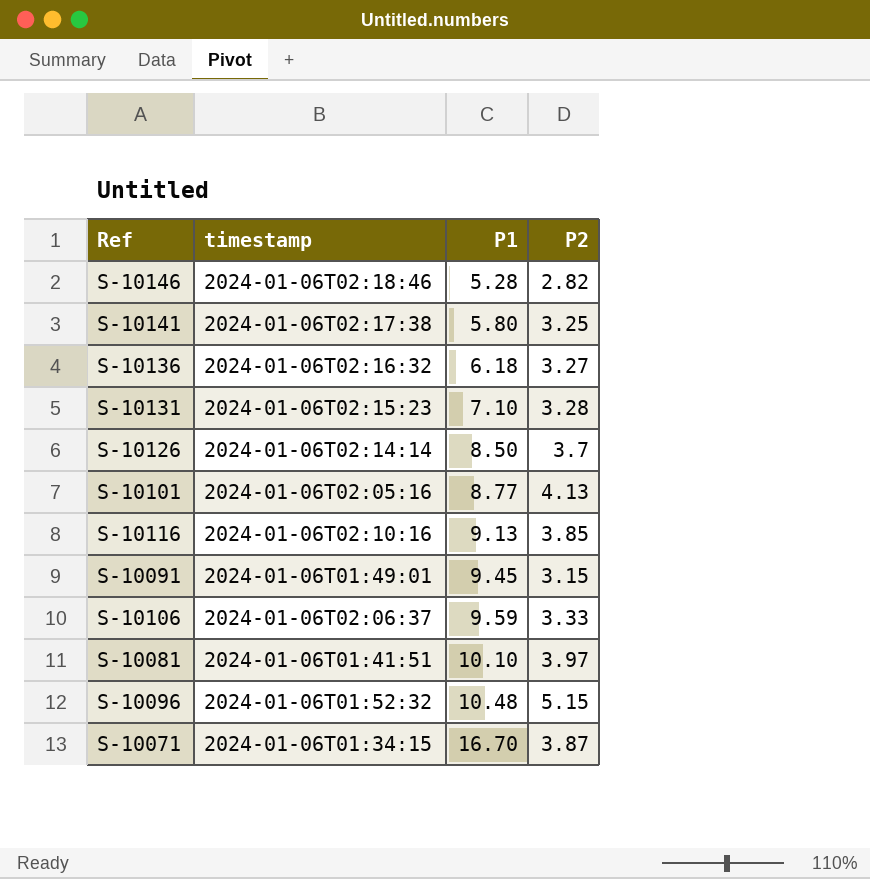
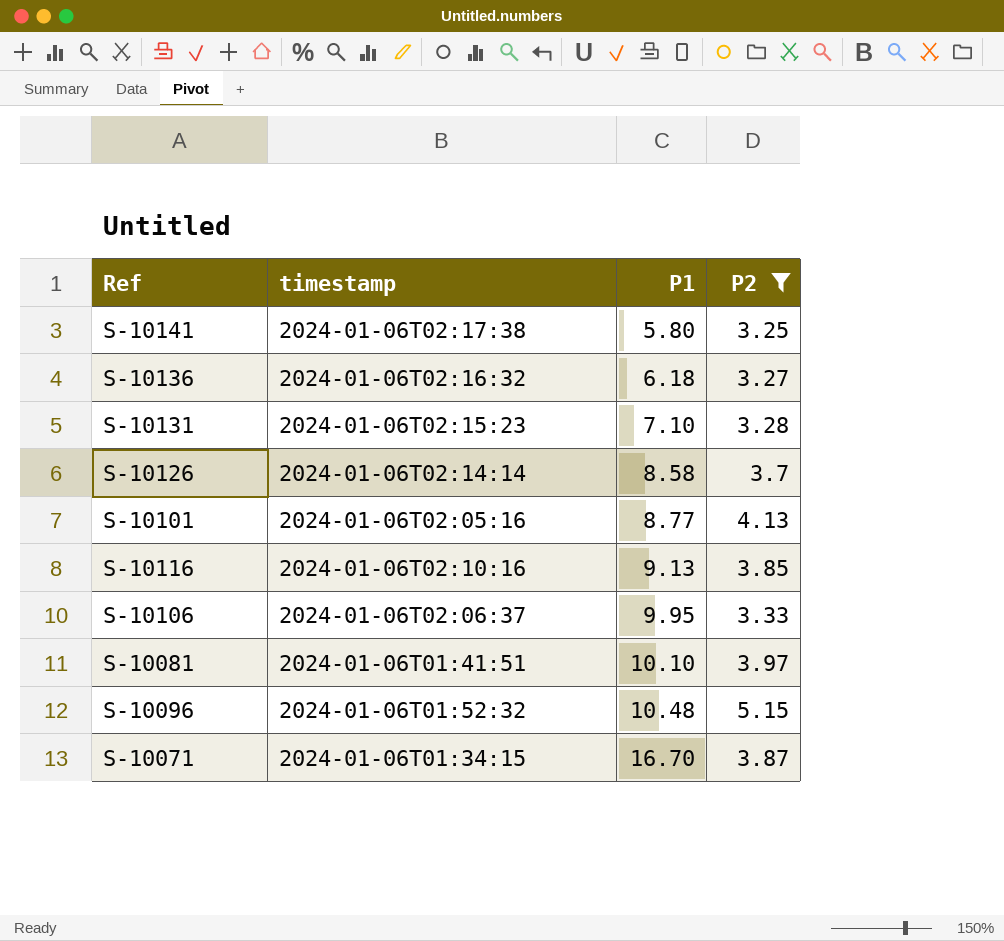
filter: none -> P2 >= 3.25
S-10126 | P1: 8.50 -> 8.58
S-10106 | P1: 9.59 -> 9.95

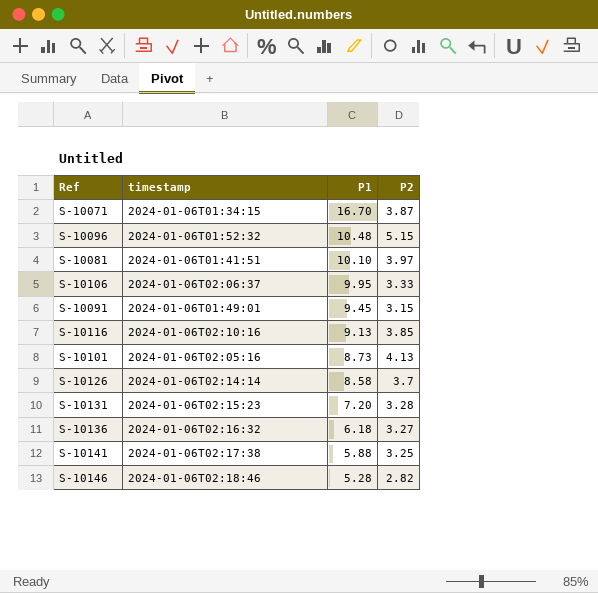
filter: P2 >= 3.25 -> none
row order: P1 ascending -> P1 descending
S-10101 | P1: 8.77 -> 8.73
S-10131 | P1: 7.10 -> 7.20
S-10141 | P1: 5.80 -> 5.88

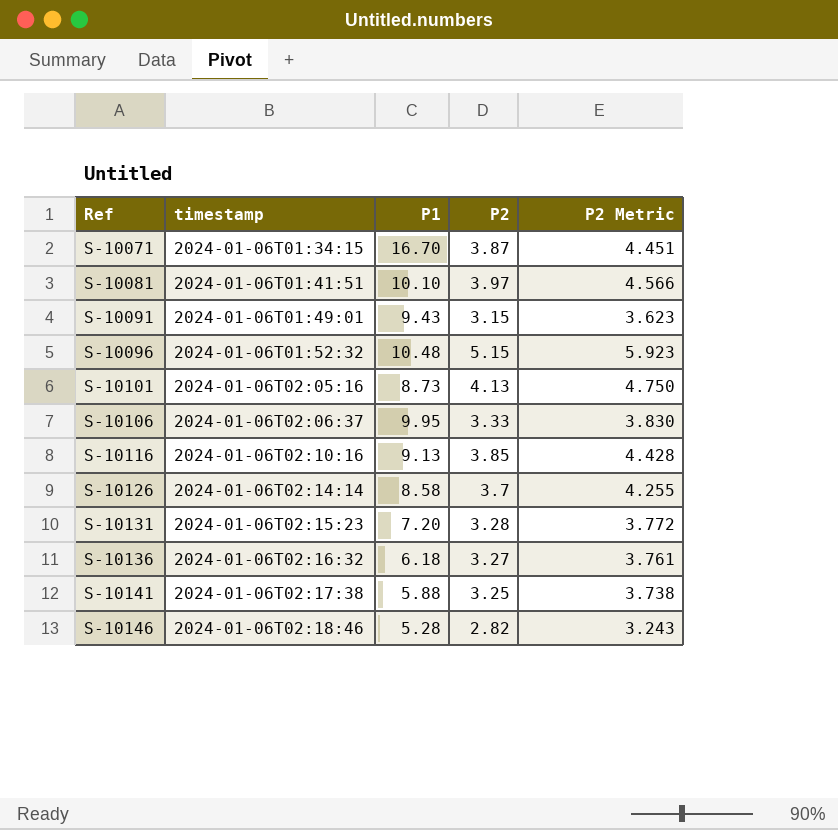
row order: P1 descending -> Ref ascending
column P2 Metric | formula: none -> [P2] * 1.15
S-10091 | P1: 9.45 -> 9.43

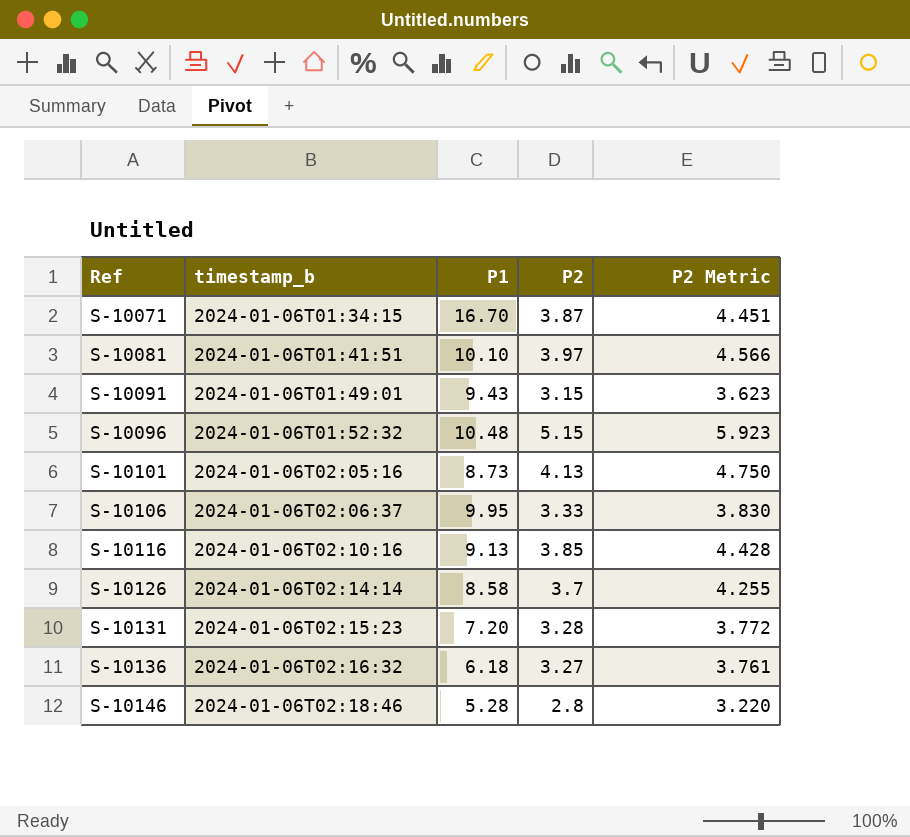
column name: timestamp -> timestamp_b
row S-10141: 2024-01-06T02:17:38 | 5.88 | 3.25 | 3.738 -> none
S-10146 | P2: 2.82 -> 2.8
S-10146 | P2 Metric: 3.243 -> 3.220

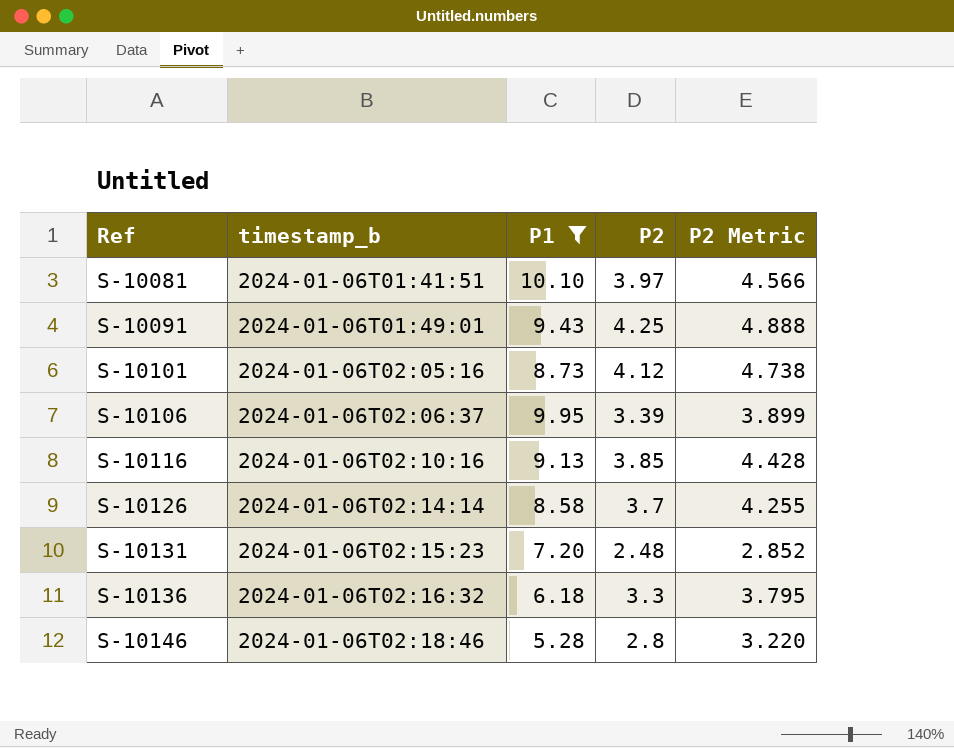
filter: none -> P1 <= 10.10
S-10091 | P2: 3.15 -> 4.25
S-10091 | P2 Metric: 3.623 -> 4.888
S-10101 | P2: 4.13 -> 4.12
S-10101 | P2 Metric: 4.750 -> 4.738
S-10106 | P2: 3.33 -> 3.39
S-10106 | P2 Metric: 3.830 -> 3.899
S-10131 | P2: 3.28 -> 2.48
S-10131 | P2 Metric: 3.772 -> 2.852
S-10136 | P2: 3.27 -> 3.3
S-10136 | P2 Metric: 3.761 -> 3.795

